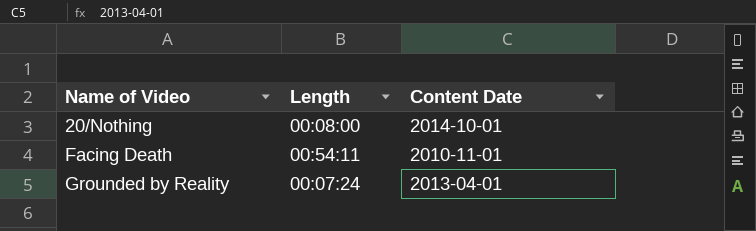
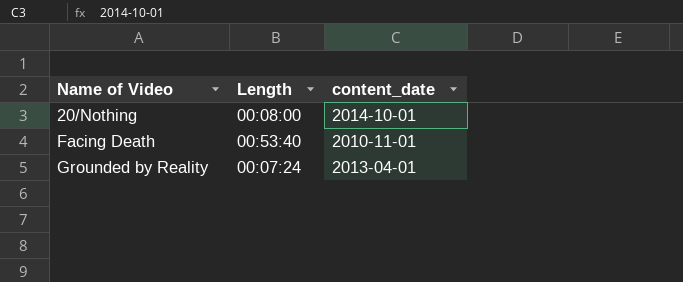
column name: Content Date -> content_date
Facing Death | Length: 00:54:11 -> 00:53:40

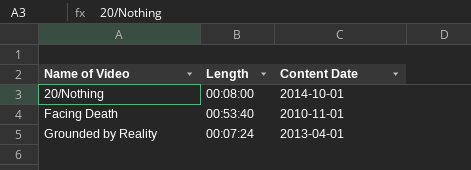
column name: content_date -> Content Date

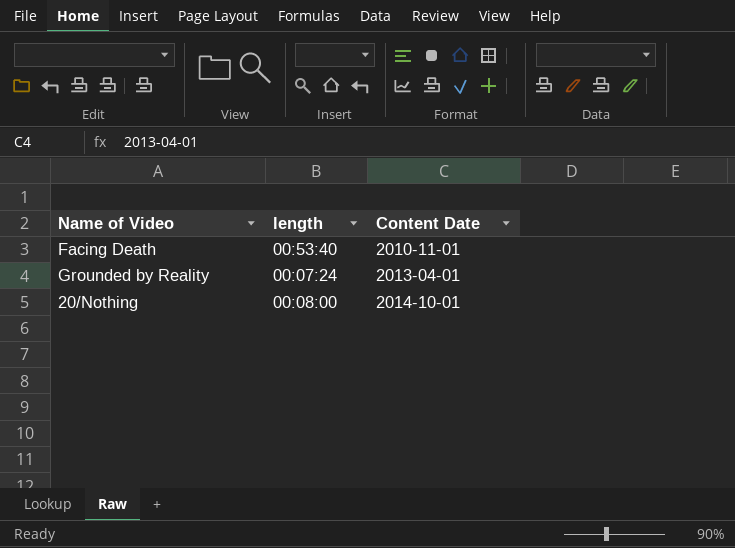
row order: Name of Video ascending -> Content Date ascending
column name: Length -> length

